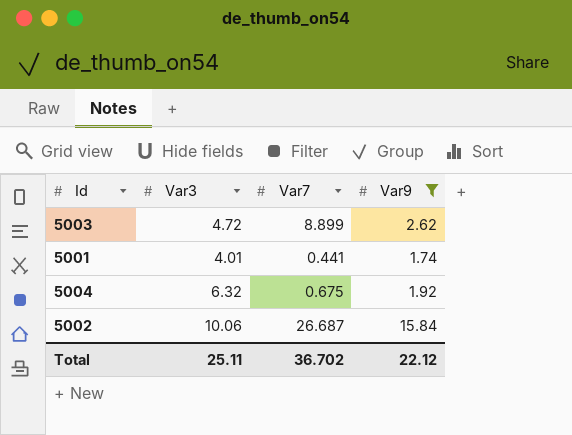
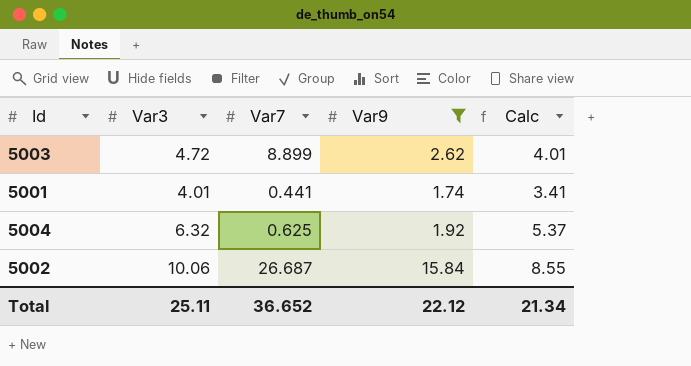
column Calc | formula: none -> [Var3] * 0.85
5004 | Var7: 0.675 -> 0.625
Total | Var7: 36.702 -> 36.652

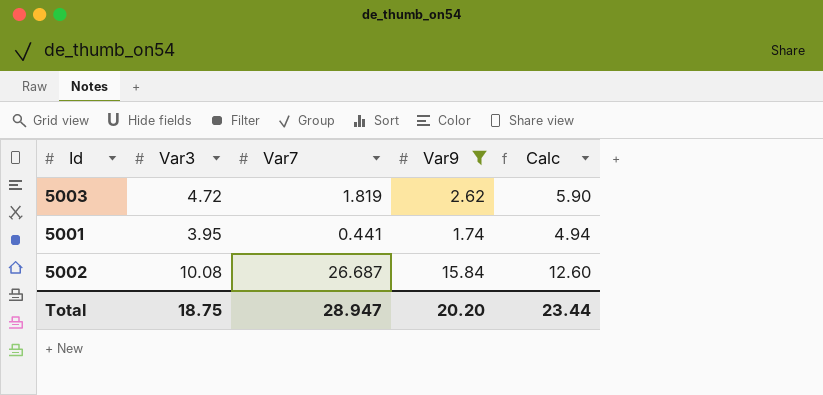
column Calc | formula: [Var3] * 0.85 -> [Var3] * 1.25
row 5004: 6.32 | 0.625 | 1.92 | 5.37 -> none
5003 | Var7: 8.899 -> 1.819
5001 | Var3: 4.01 -> 3.95
5002 | Var3: 10.06 -> 10.08
Total | Var3: 25.11 -> 18.75
Total | Var7: 36.652 -> 28.947
Total | Var9: 22.12 -> 20.20
Total | Calc: 21.34 -> 23.44

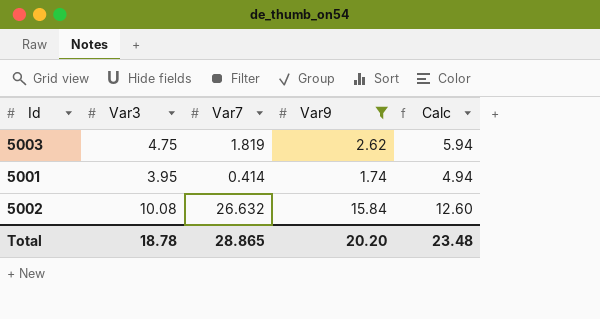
5003 | Var3: 4.72 -> 4.75
5003 | Calc: 5.90 -> 5.94
5001 | Var7: 0.441 -> 0.414
5002 | Var7: 26.687 -> 26.632
Total | Var3: 18.75 -> 18.78
Total | Var7: 28.947 -> 28.865
Total | Calc: 23.44 -> 23.48

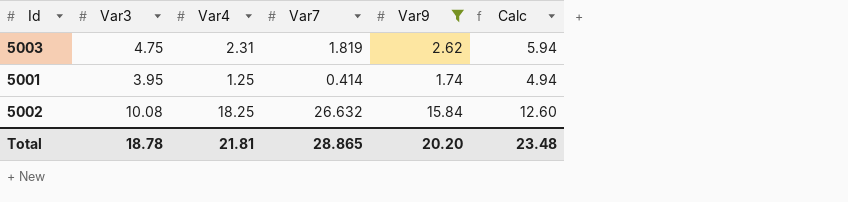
column Var4 | position: none -> 3

